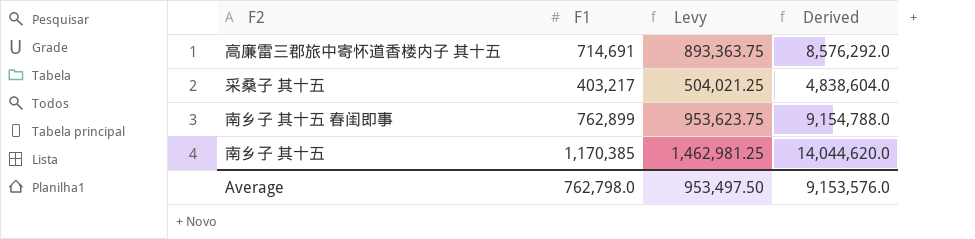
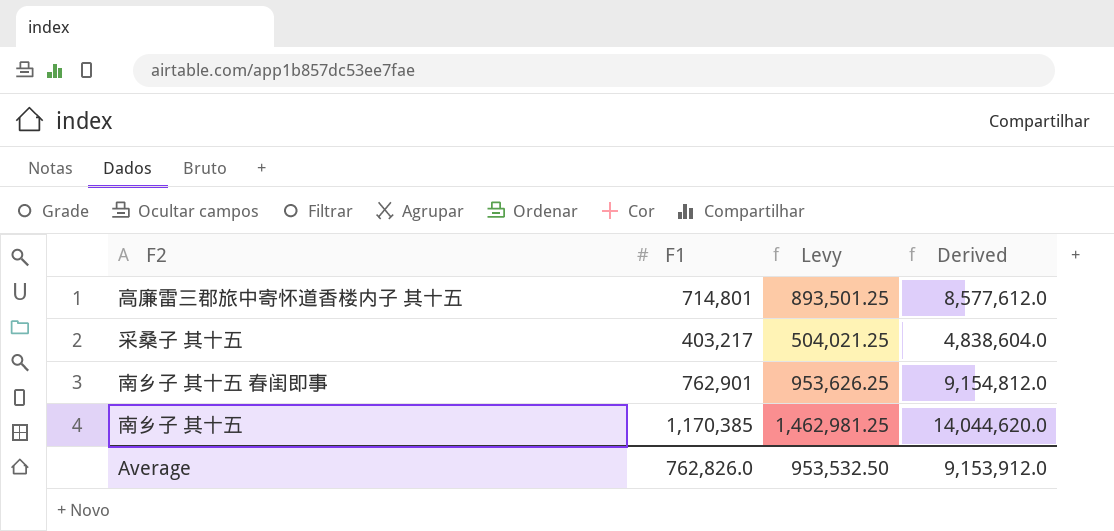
高廉雷三郡旅中寄怀道香楼内子 其十五 | F1: 714,691 -> 714,801
高廉雷三郡旅中寄怀道香楼内子 其十五 | Levy: 893,363.75 -> 893,501.25
高廉雷三郡旅中寄怀道香楼内子 其十五 | Derived: 8,576,292.0 -> 8,577,612.0
南乡子 其十五 春闺即事 | F1: 762,899 -> 762,901
南乡子 其十五 春闺即事 | Levy: 953,623.75 -> 953,626.25
南乡子 其十五 春闺即事 | Derived: 9,154,788.0 -> 9,154,812.0
Average | F1: 762,798.0 -> 762,826.0
Average | Levy: 953,497.50 -> 953,532.50
Average | Derived: 9,153,576.0 -> 9,153,912.0

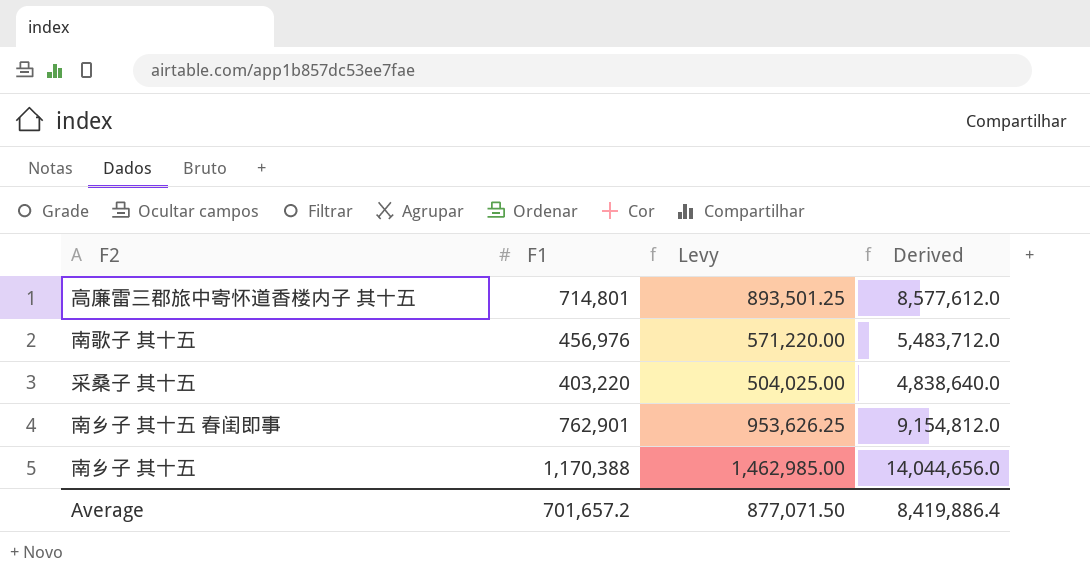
row 南歌子 其十五: none -> 456,976 | 571,220.00 | 5,483,712.0
采桑子 其十五 | F1: 403,217 -> 403,220
采桑子 其十五 | Levy: 504,021.25 -> 504,025.00
采桑子 其十五 | Derived: 4,838,604.0 -> 4,838,640.0
南乡子 其十五 | F1: 1,170,385 -> 1,170,388
南乡子 其十五 | Levy: 1,462,981.25 -> 1,462,985.00
南乡子 其十五 | Derived: 14,044,620.0 -> 14,044,656.0
Average | F1: 762,826.0 -> 701,657.2
Average | Levy: 953,532.50 -> 877,071.50
Average | Derived: 9,153,912.0 -> 8,419,886.4

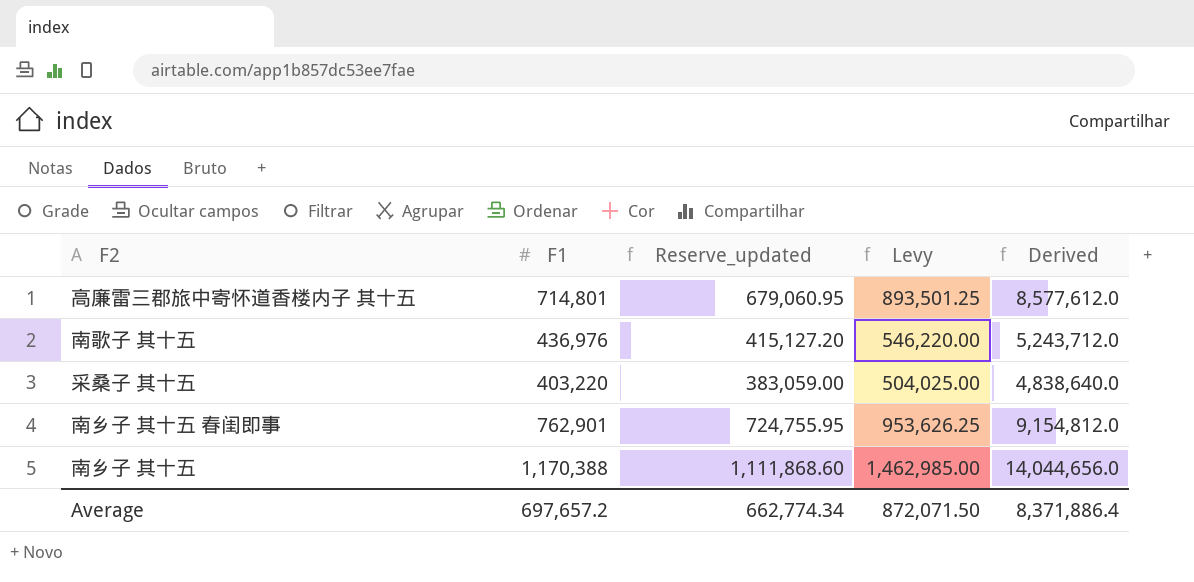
column Reserve_updated | formula: none -> [F1] * 0.95
南歌子 其十五 | F1: 456,976 -> 436,976
南歌子 其十五 | Levy: 571,220.00 -> 546,220.00
南歌子 其十五 | Derived: 5,483,712.0 -> 5,243,712.0
Average | F1: 701,657.2 -> 697,657.2
Average | Levy: 877,071.50 -> 872,071.50
Average | Derived: 8,419,886.4 -> 8,371,886.4

